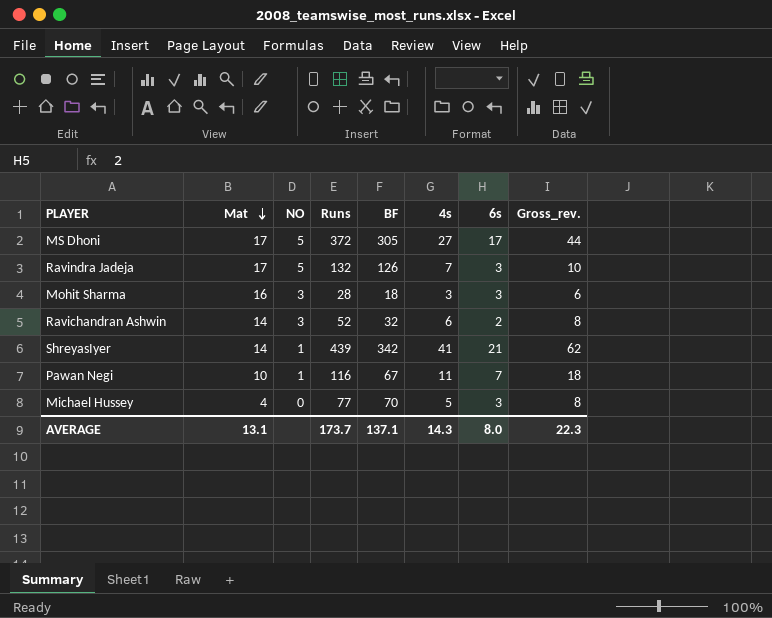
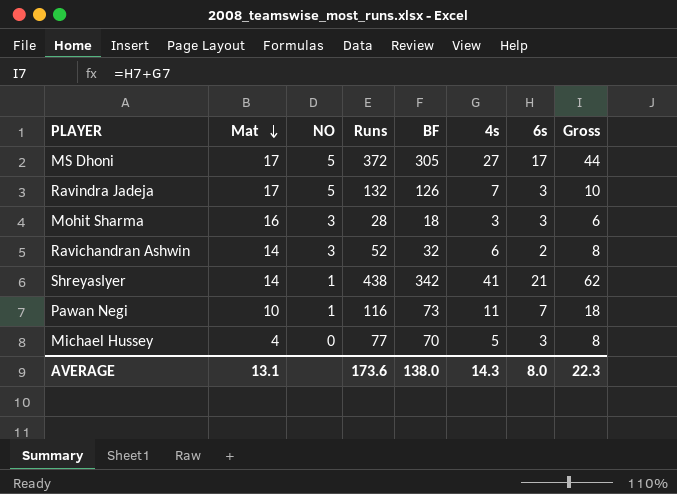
column name: Gross_rev. -> Gross
ShreyasIyer | Runs: 439 -> 438
Pawan Negi | BF: 67 -> 73
AVERAGE | Runs: 173.7 -> 173.6
AVERAGE | BF: 137.1 -> 138.0

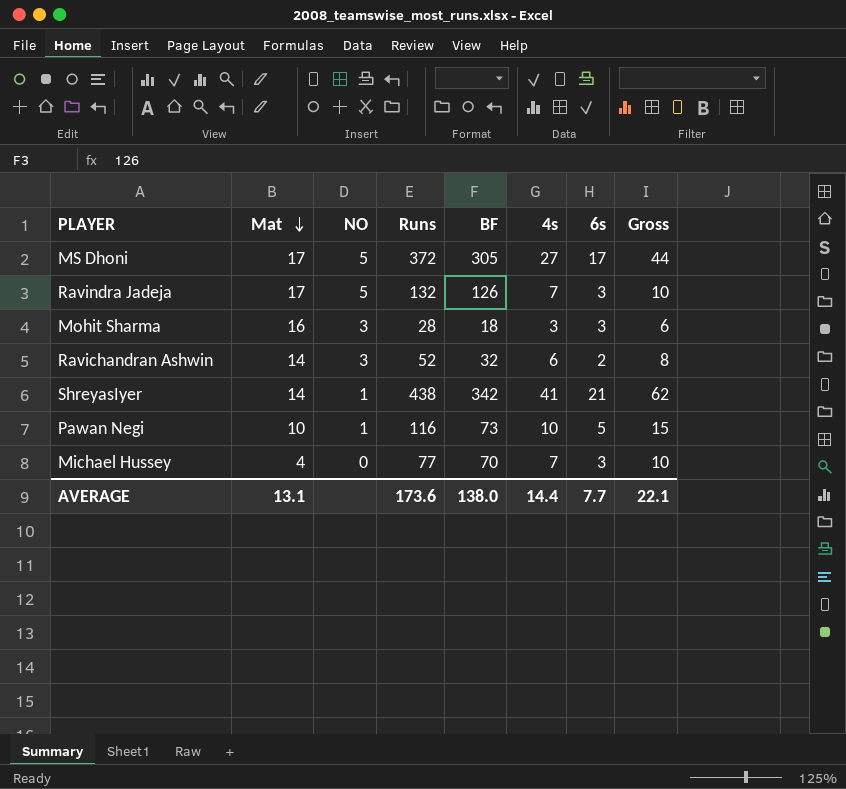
Pawan Negi | 4s: 11 -> 10
Pawan Negi | 6s: 7 -> 5
Pawan Negi | Gross: 18 -> 15
Michael Hussey | 4s: 5 -> 7
Michael Hussey | Gross: 8 -> 10
AVERAGE | 4s: 14.3 -> 14.4
AVERAGE | 6s: 8.0 -> 7.7
AVERAGE | Gross: 22.3 -> 22.1

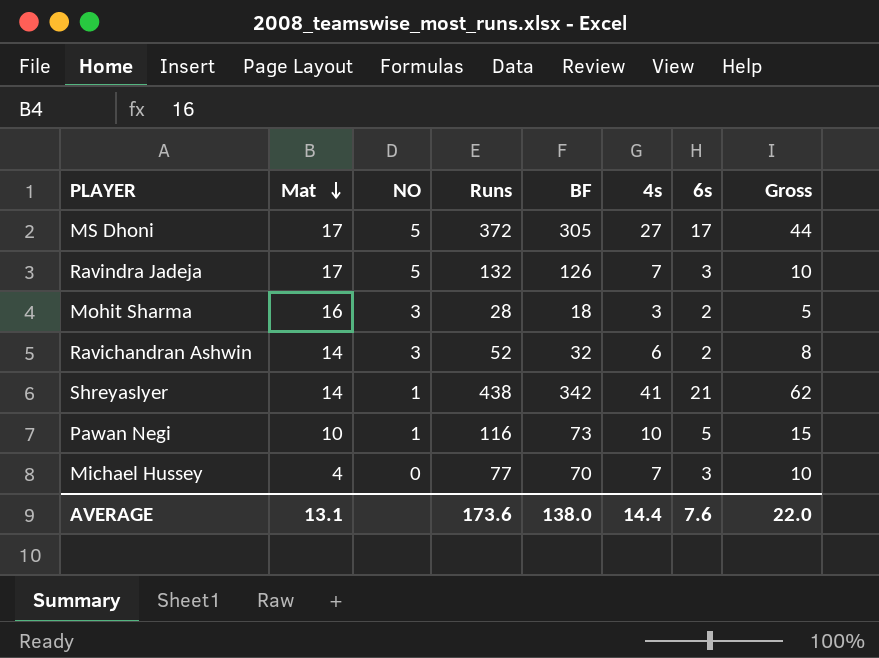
Mohit Sharma | 6s: 3 -> 2
Mohit Sharma | Gross: 6 -> 5
AVERAGE | 6s: 7.7 -> 7.6
AVERAGE | Gross: 22.1 -> 22.0

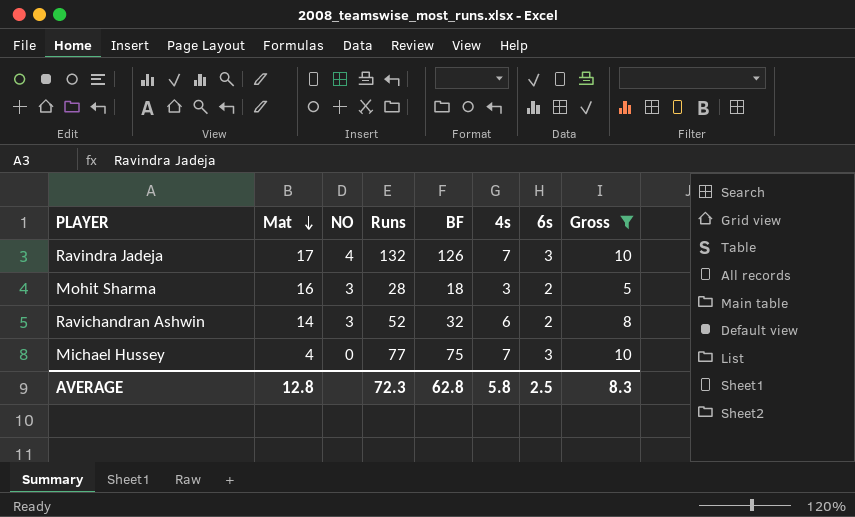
filter: none -> Gross <= 10
Ravindra Jadeja | NO: 5 -> 4
Michael Hussey | BF: 70 -> 75
AVERAGE | Mat: 13.1 -> 12.8
AVERAGE | Runs: 173.6 -> 72.3
AVERAGE | BF: 138.0 -> 62.8
AVERAGE | 4s: 14.4 -> 5.8
AVERAGE | 6s: 7.6 -> 2.5
AVERAGE | Gross: 22.0 -> 8.3

